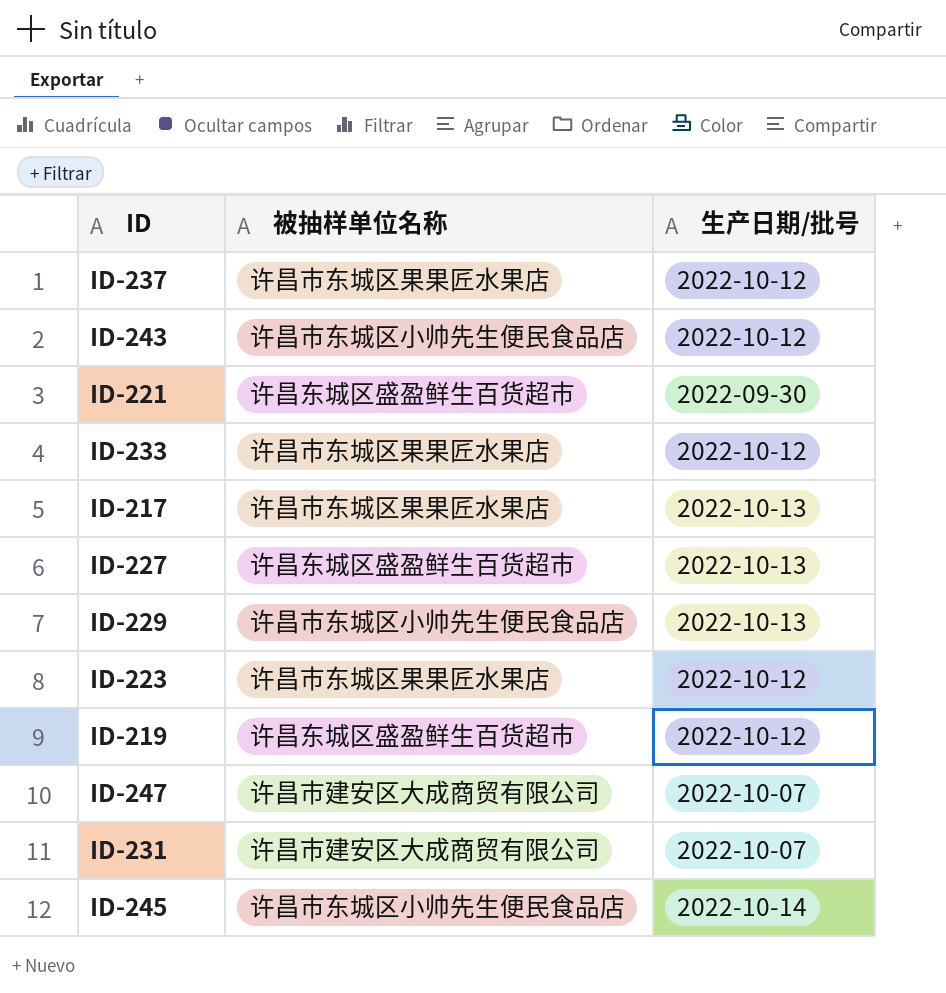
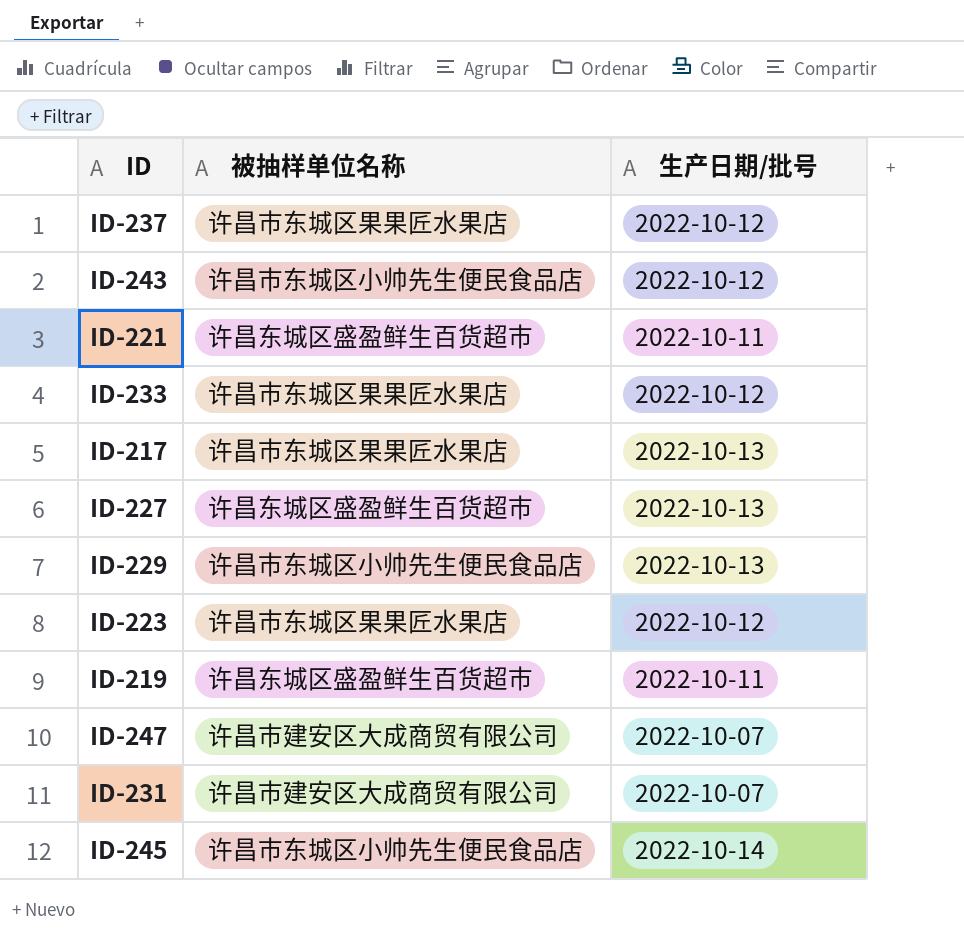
ID-221 | 生产日期/批号: 2022-09-30 -> 2022-10-11
ID-219 | 生产日期/批号: 2022-10-12 -> 2022-10-11

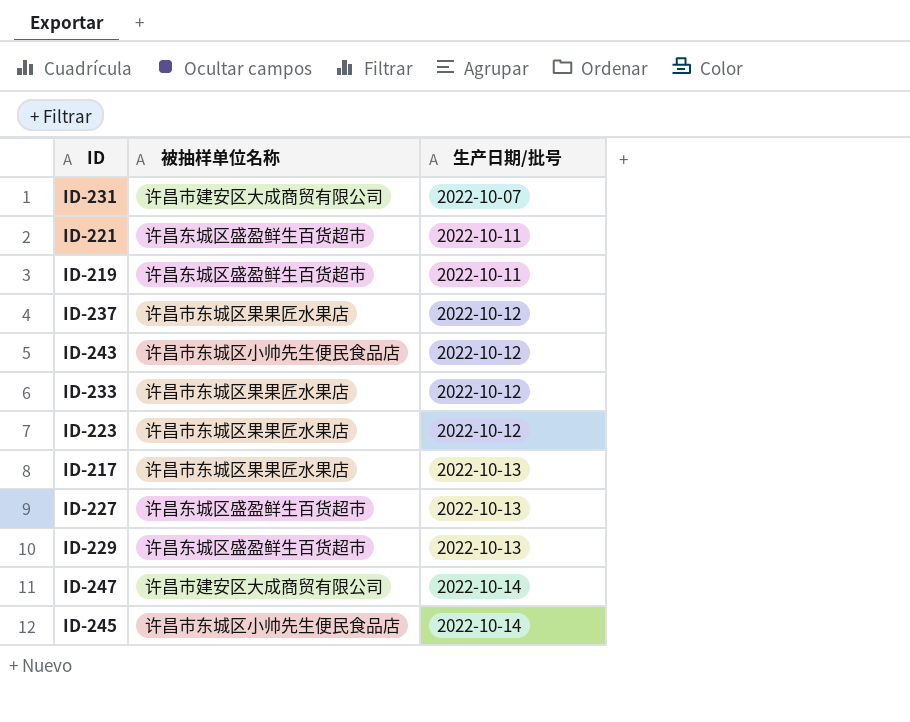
row order: none -> 生产日期/批号 ascending
ID-229 | 被抽样单位名称: 许昌市东城区小帅先生便民食品店 -> 许昌东城区盛盈鲜生百货超市
ID-247 | 生产日期/批号: 2022-10-07 -> 2022-10-14

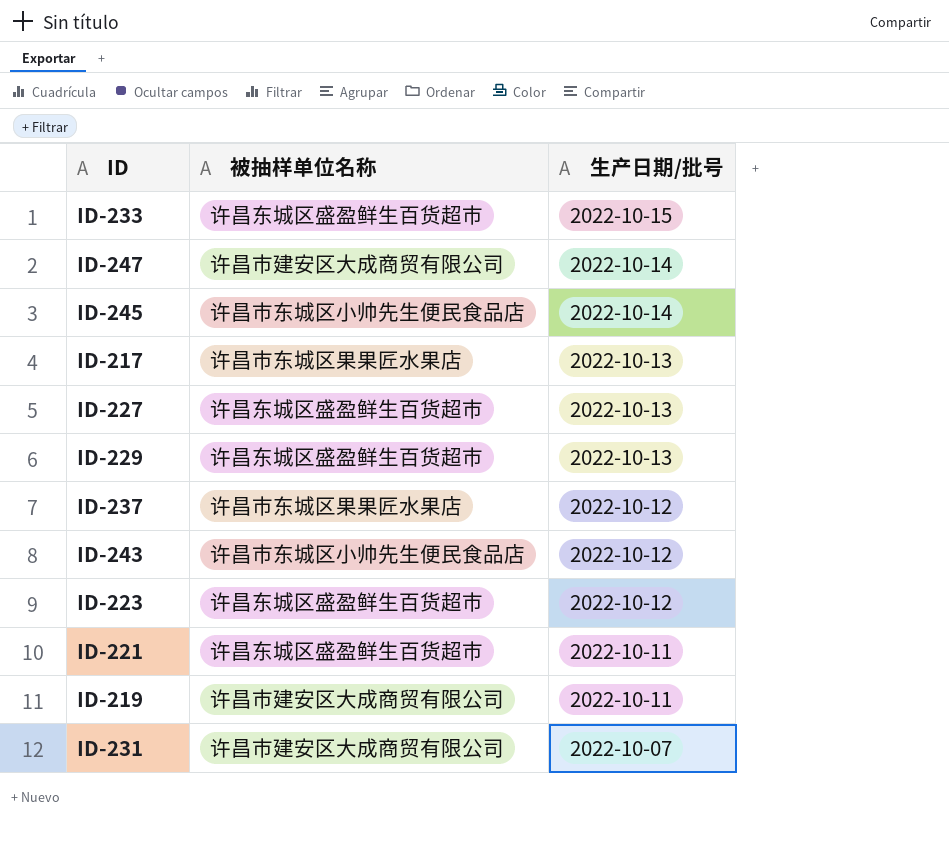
row order: 生产日期/批号 ascending -> 生产日期/批号 descending
ID-233 | 被抽样单位名称: 许昌市东城区果果匠水果店 -> 许昌东城区盛盈鲜生百货超市
ID-233 | 生产日期/批号: 2022-10-12 -> 2022-10-15
ID-223 | 被抽样单位名称: 许昌市东城区果果匠水果店 -> 许昌东城区盛盈鲜生百货超市
ID-219 | 被抽样单位名称: 许昌东城区盛盈鲜生百货超市 -> 许昌市建安区大成商贸有限公司

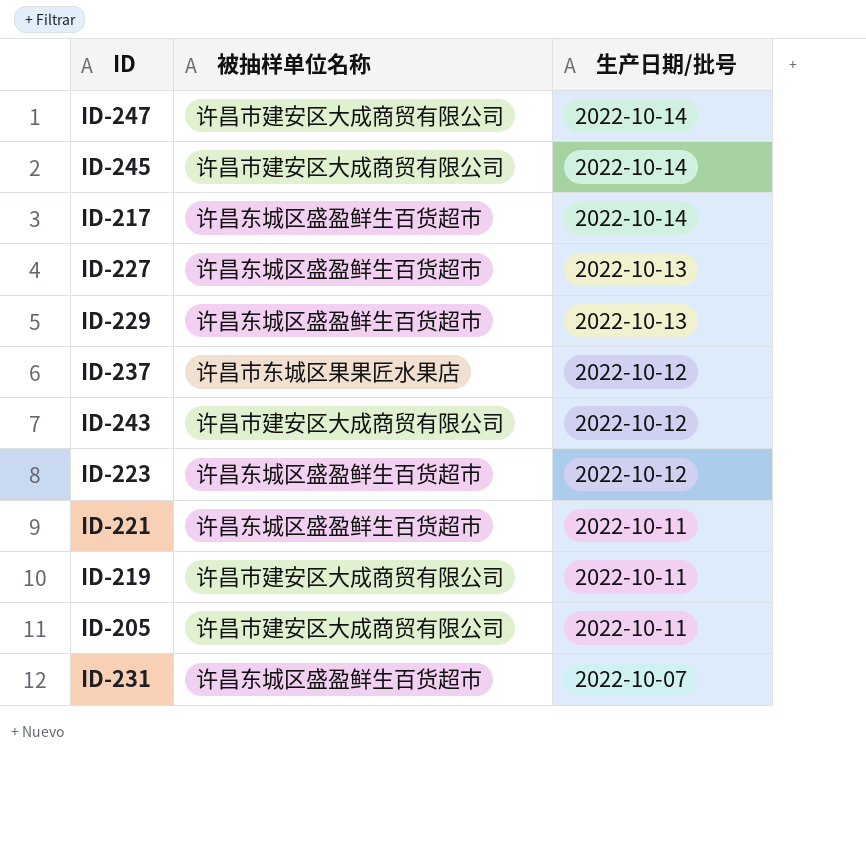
row ID-233: 许昌东城区盛盈鲜生百货超市 | 2022-10-15 -> none
ID-245 | 被抽样单位名称: 许昌市东城区小帅先生便民食品店 -> 许昌市建安区大成商贸有限公司
ID-217 | 被抽样单位名称: 许昌市东城区果果匠水果店 -> 许昌东城区盛盈鲜生百货超市
ID-217 | 生产日期/批号: 2022-10-13 -> 2022-10-14
ID-243 | 被抽样单位名称: 许昌市东城区小帅先生便民食品店 -> 许昌市建安区大成商贸有限公司
row ID-205: none -> 许昌市建安区大成商贸有限公司 | 2022-10-11
ID-231 | 被抽样单位名称: 许昌市建安区大成商贸有限公司 -> 许昌东城区盛盈鲜生百货超市

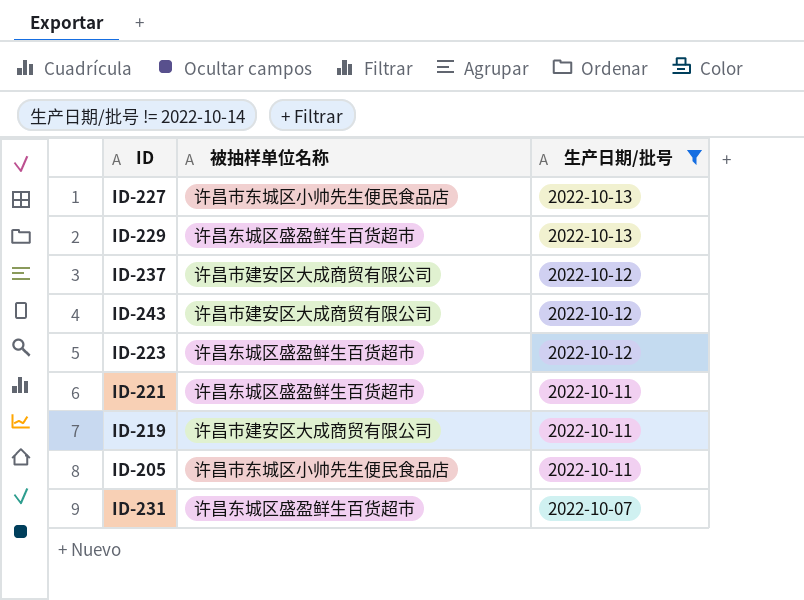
filter: none -> 生产日期/批号 != 2022-10-14
ID-227 | 被抽样单位名称: 许昌东城区盛盈鲜生百货超市 -> 许昌市东城区小帅先生便民食品店
ID-237 | 被抽样单位名称: 许昌市东城区果果匠水果店 -> 许昌市建安区大成商贸有限公司
ID-205 | 被抽样单位名称: 许昌市建安区大成商贸有限公司 -> 许昌市东城区小帅先生便民食品店

